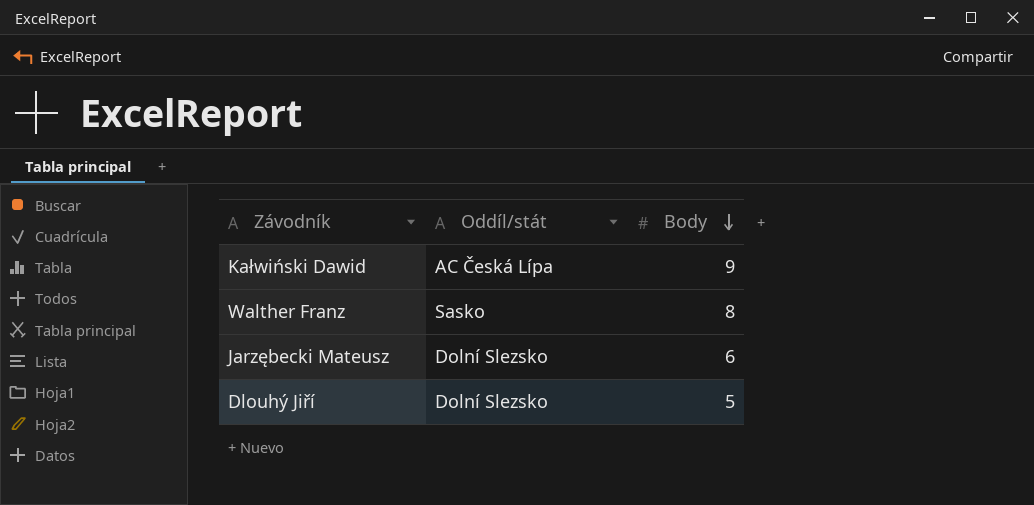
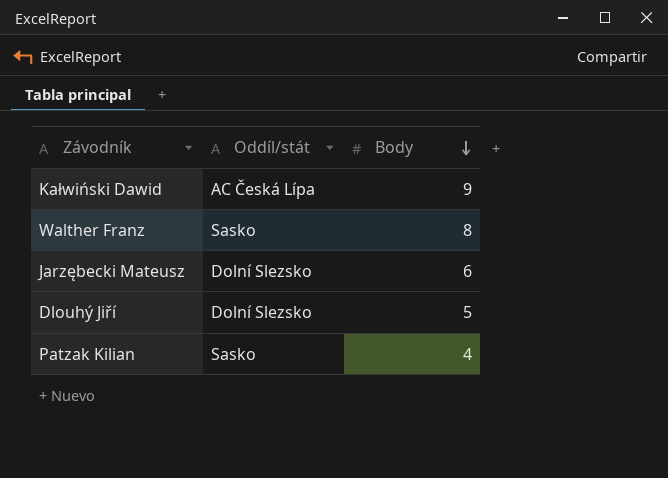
row Patzak Kilian: none -> Sasko | 4

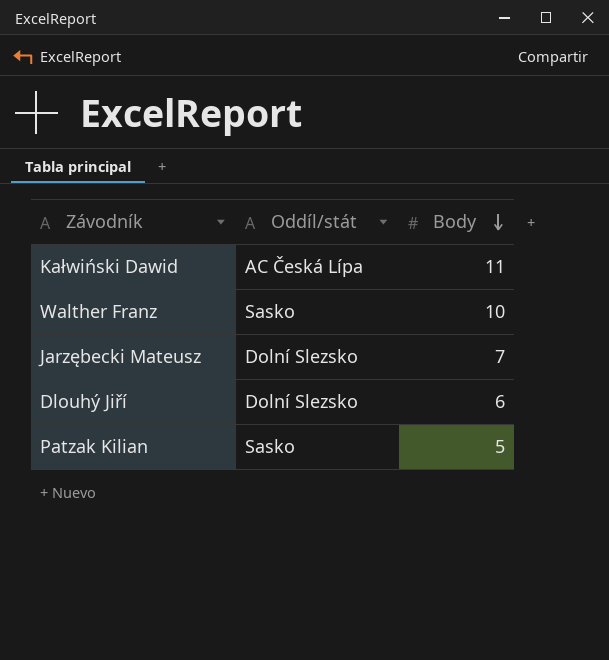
Kałwiński Dawid | Body: 9 -> 11
Walther Franz | Body: 8 -> 10
Jarzębecki Mateusz | Body: 6 -> 7
Dlouhý Jiří | Body: 5 -> 6
Patzak Kilian | Body: 4 -> 5

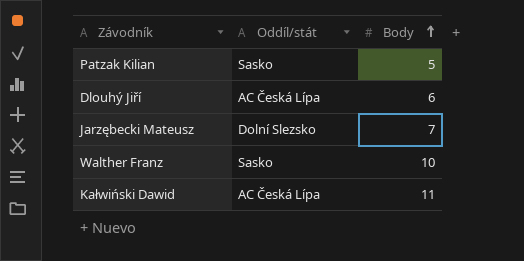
row order: Body descending -> Body ascending
Dlouhý Jiří | Oddíl/stát: Dolní Slezsko -> AC Česká Lípa

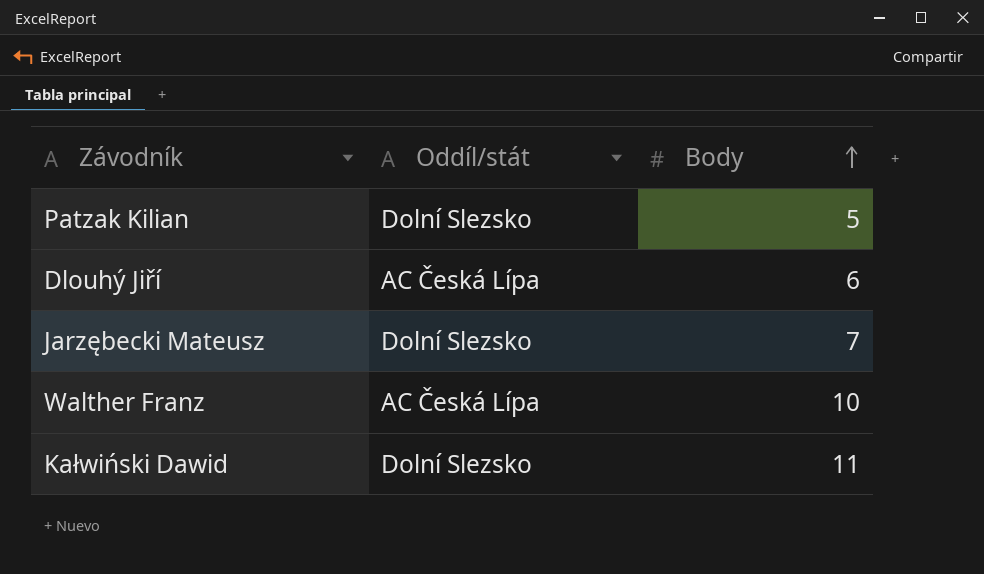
Patzak Kilian | Oddíl/stát: Sasko -> Dolní Slezsko
Walther Franz | Oddíl/stát: Sasko -> AC Česká Lípa
Kałwiński Dawid | Oddíl/stát: AC Česká Lípa -> Dolní Slezsko

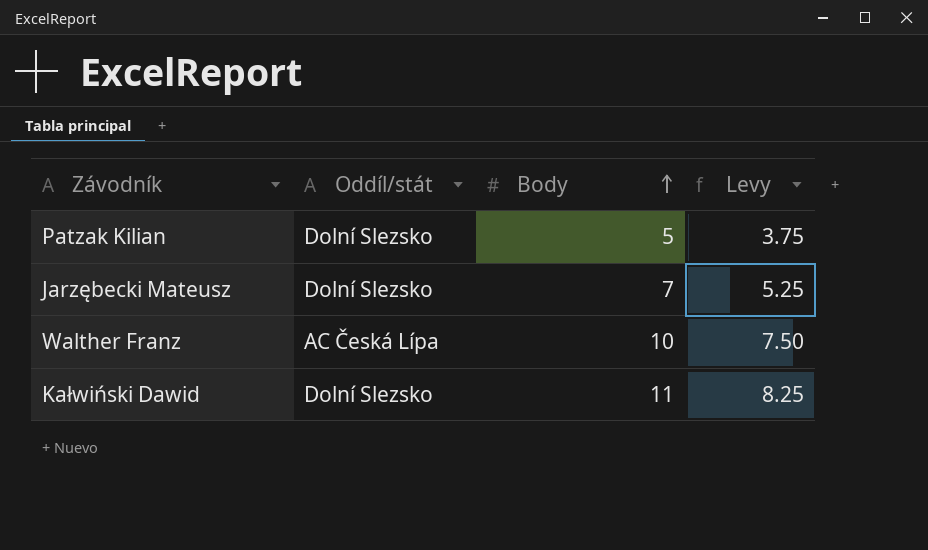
column Levy | formula: none -> [Body] * 0.75
row Dlouhý Jiří: AC Česká Lípa | 6 -> none

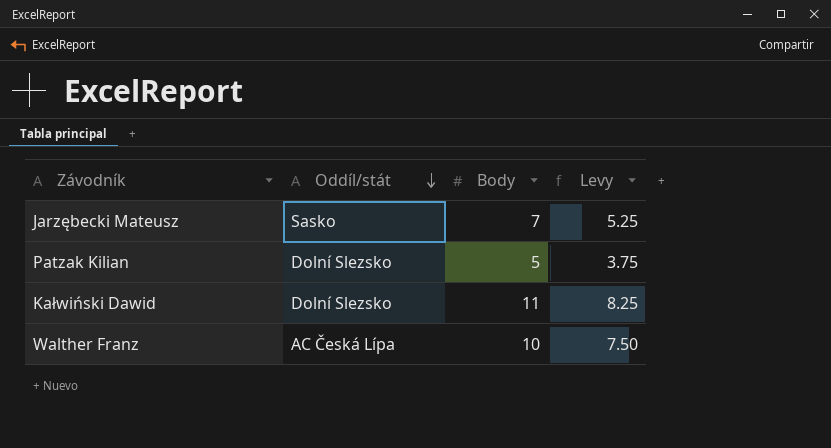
row order: Body ascending -> Oddíl/stát descending
Jarzębecki Mateusz | Oddíl/stát: Dolní Slezsko -> Sasko

